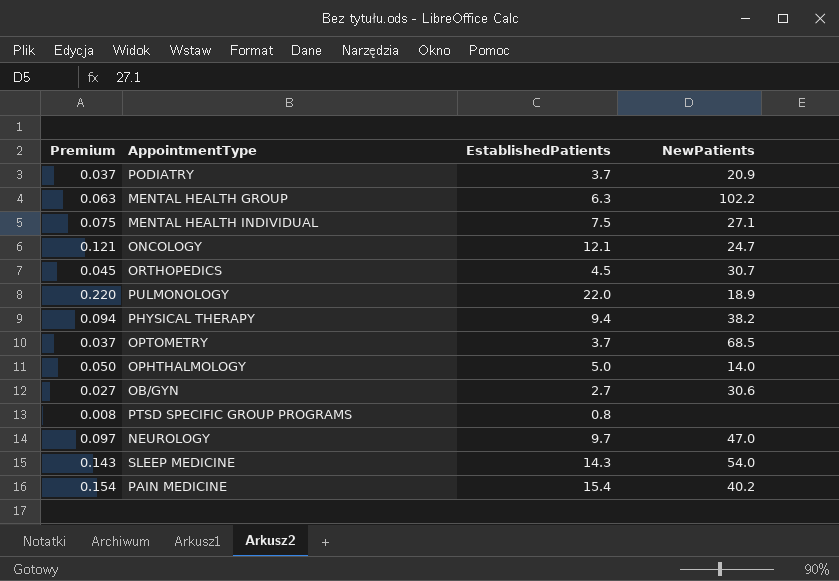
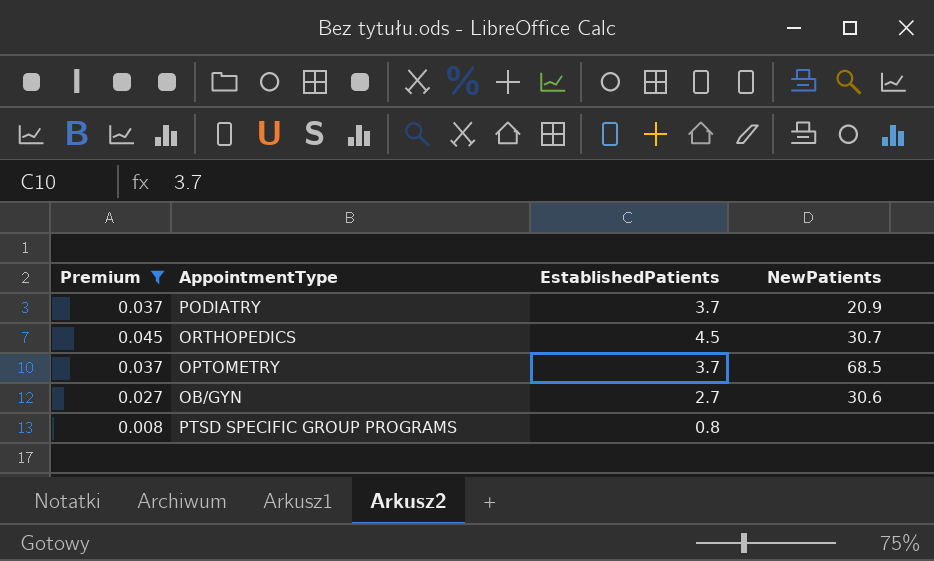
filter: none -> Premium <= 0.045

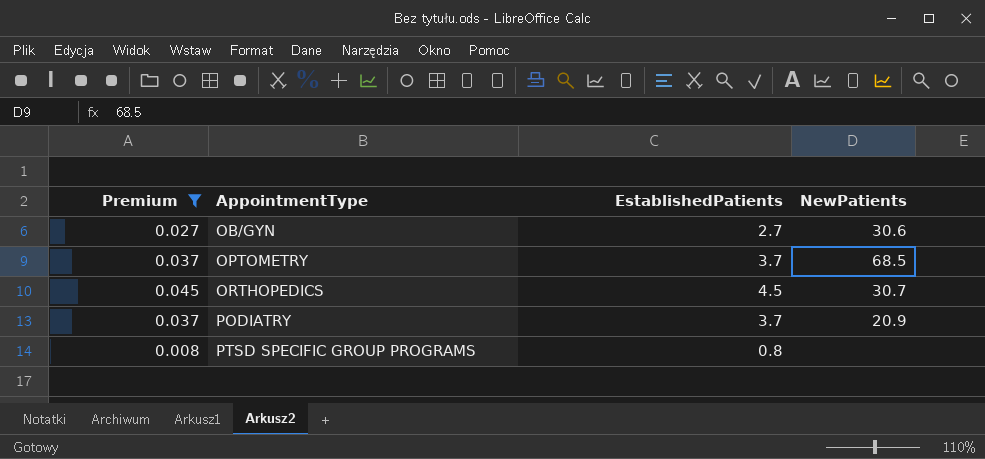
row order: none -> AppointmentType ascending

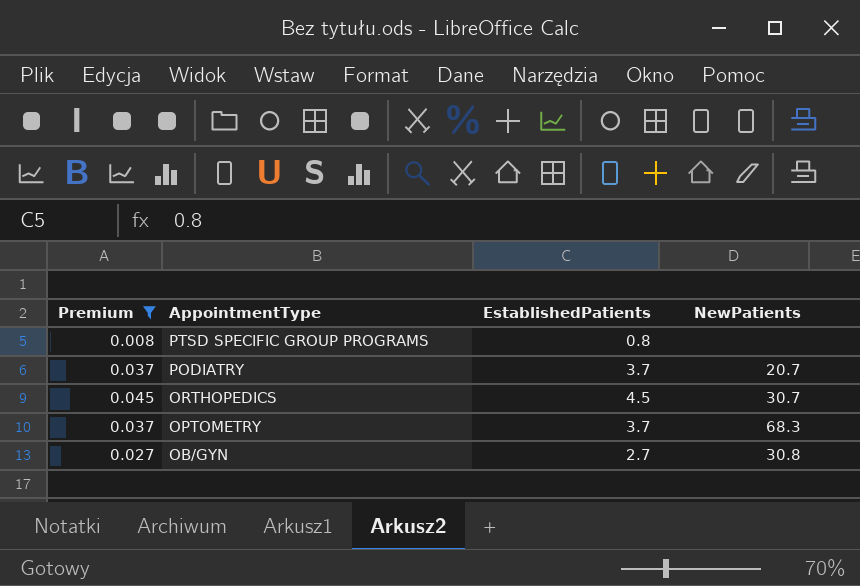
row order: AppointmentType ascending -> AppointmentType descending
PODIATRY | NewPatients: 20.9 -> 20.7
OPTOMETRY | NewPatients: 68.5 -> 68.3
OB/GYN | NewPatients: 30.6 -> 30.8

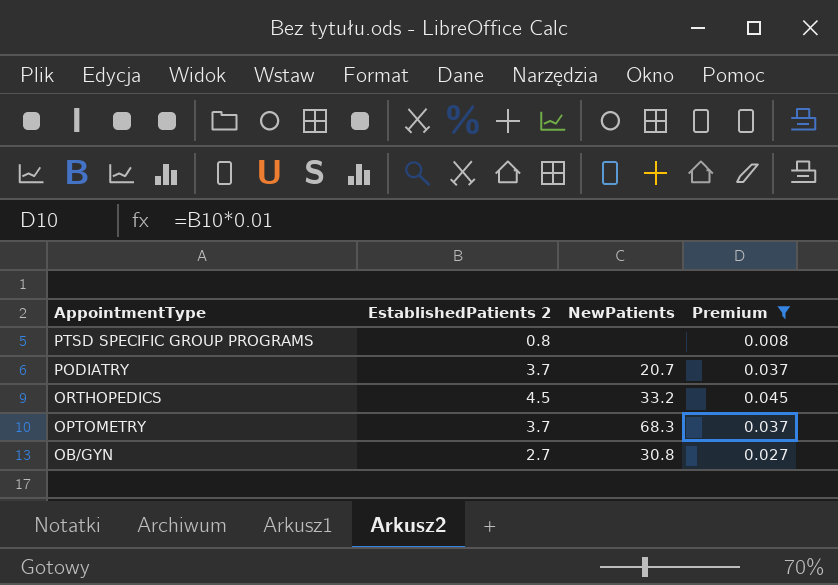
column name: EstablishedPatients -> EstablishedPatients 2
column Premium | position: 1 -> 4
ORTHOPEDICS | NewPatients: 30.7 -> 33.2

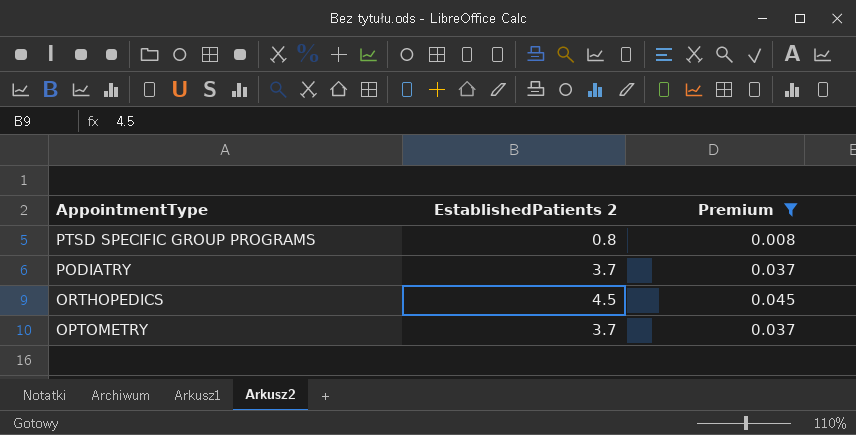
column NewPatients | position: 3 -> none
row OB/GYN: 2.7 | 30.8 | 0.027 -> none

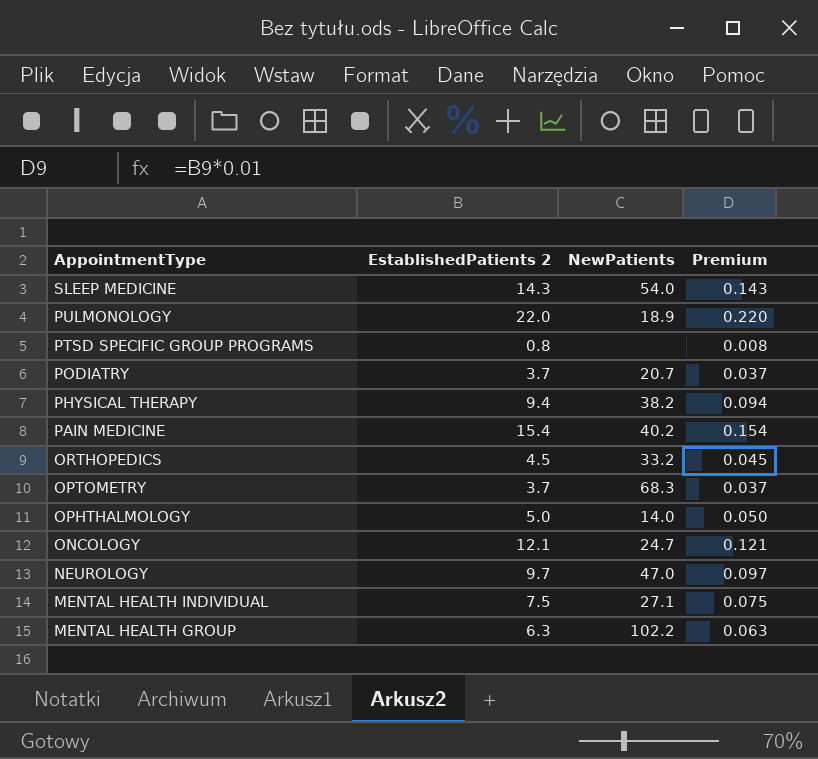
filter: Premium <= 0.045 -> none
column NewPatients | position: none -> 3

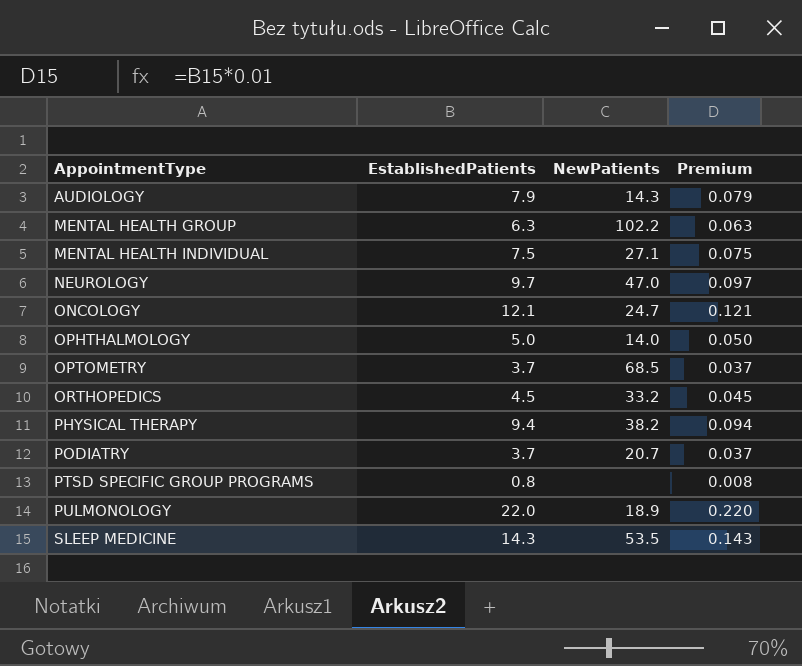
row order: AppointmentType descending -> AppointmentType ascending
column name: EstablishedPatients 2 -> EstablishedPatients
row PAIN MEDICINE: 15.4 | 40.2 | 0.154 -> none
row AUDIOLOGY: none -> 7.9 | 14.3 | 0.079
OPTOMETRY | NewPatients: 68.3 -> 68.5
SLEEP MEDICINE | NewPatients: 54.0 -> 53.5

